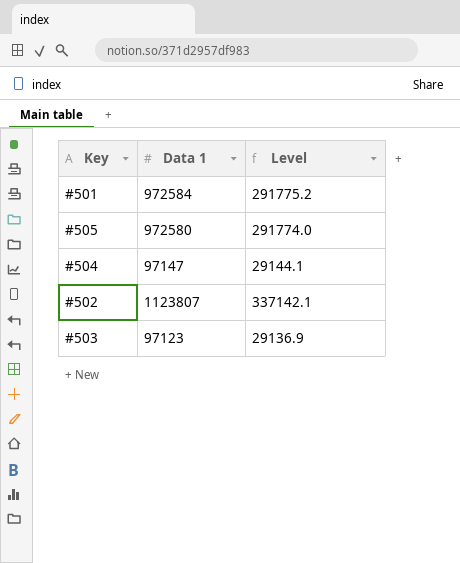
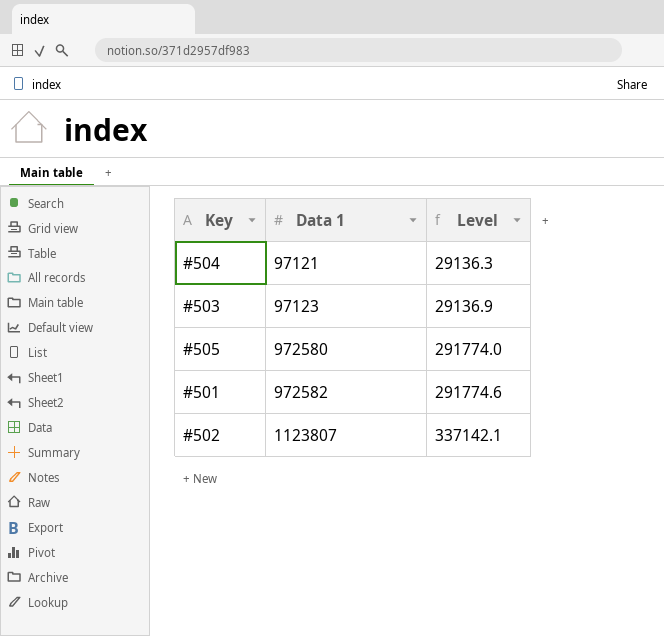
row order: none -> Data 1 ascending
#504 | Data 1: 97147 -> 97121
#504 | Level: 29144.1 -> 29136.3
#501 | Data 1: 972584 -> 972582
#501 | Level: 291775.2 -> 291774.6

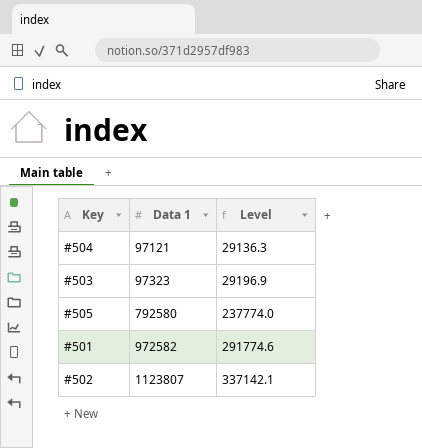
#503 | Data 1: 97123 -> 97323
#503 | Level: 29136.9 -> 29196.9
#505 | Data 1: 972580 -> 792580
#505 | Level: 291774.0 -> 237774.0

